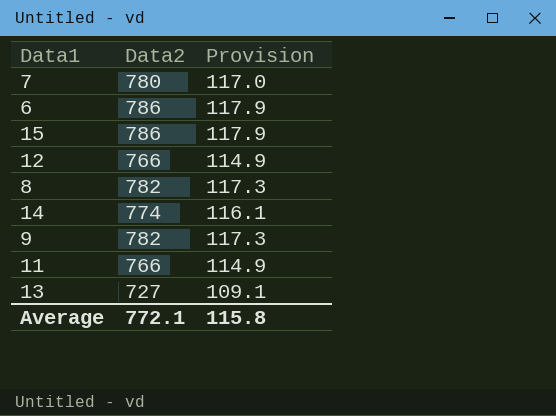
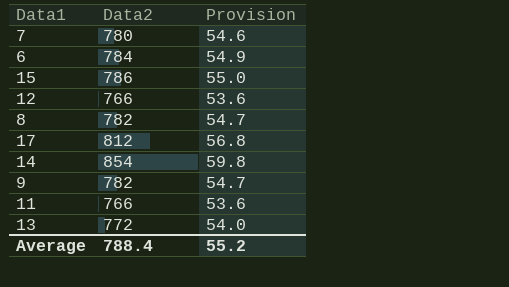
column Provision | formula: [Data2] * 0.15 -> [Data2] * 0.07
6 | Data2: 786 -> 784
row 17: none -> 812 | 56.8
14 | Data2: 774 -> 854
13 | Data2: 727 -> 772
Average | Data2: 772.1 -> 788.4
Average | Provision: 115.8 -> 55.2

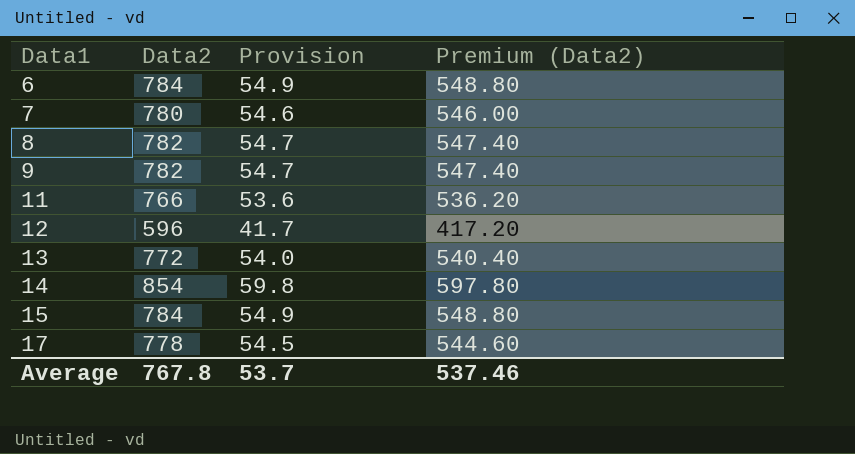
row order: none -> Data1 ascending
column Premium (Data2) | formula: none -> [Data2] * 0.7
12 | Data2: 766 -> 596
12 | Provision: 53.6 -> 41.7
15 | Data2: 786 -> 784
15 | Provision: 55.0 -> 54.9
17 | Data2: 812 -> 778
17 | Provision: 56.8 -> 54.5
Average | Data2: 788.4 -> 767.8
Average | Provision: 55.2 -> 53.7

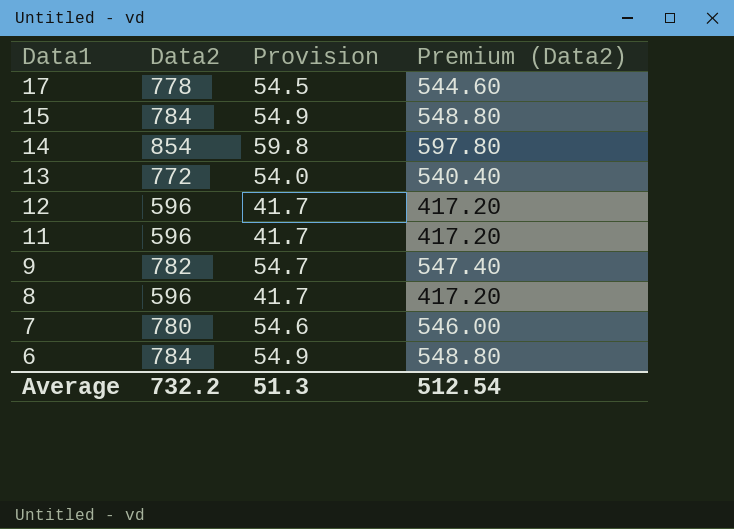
row order: Data1 ascending -> Data1 descending
11 | Data2: 766 -> 596
11 | Provision: 53.6 -> 41.7
11 | Premium (Data2): 536.20 -> 417.20
8 | Data2: 782 -> 596
8 | Provision: 54.7 -> 41.7
8 | Premium (Data2): 547.40 -> 417.20
Average | Data2: 767.8 -> 732.2
Average | Provision: 53.7 -> 51.3
Average | Premium (Data2): 537.46 -> 512.54

